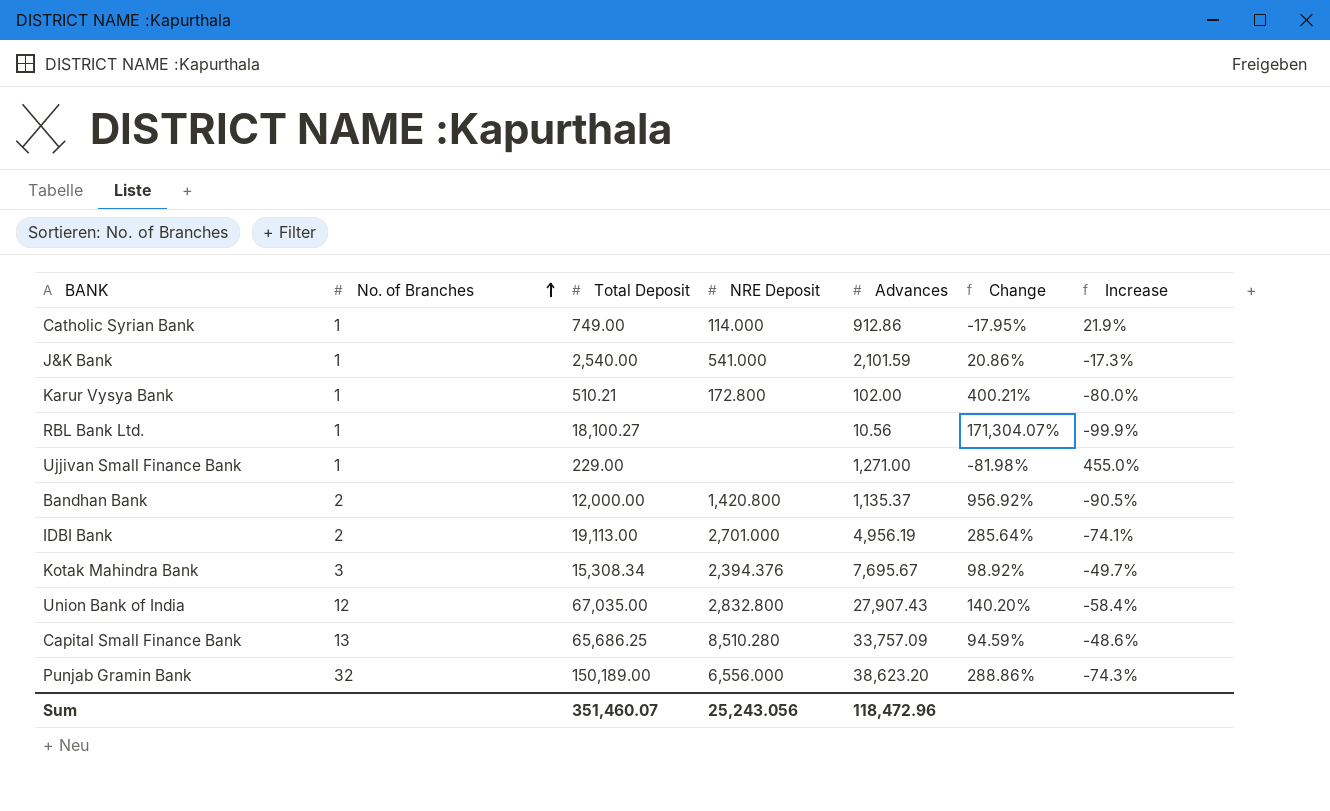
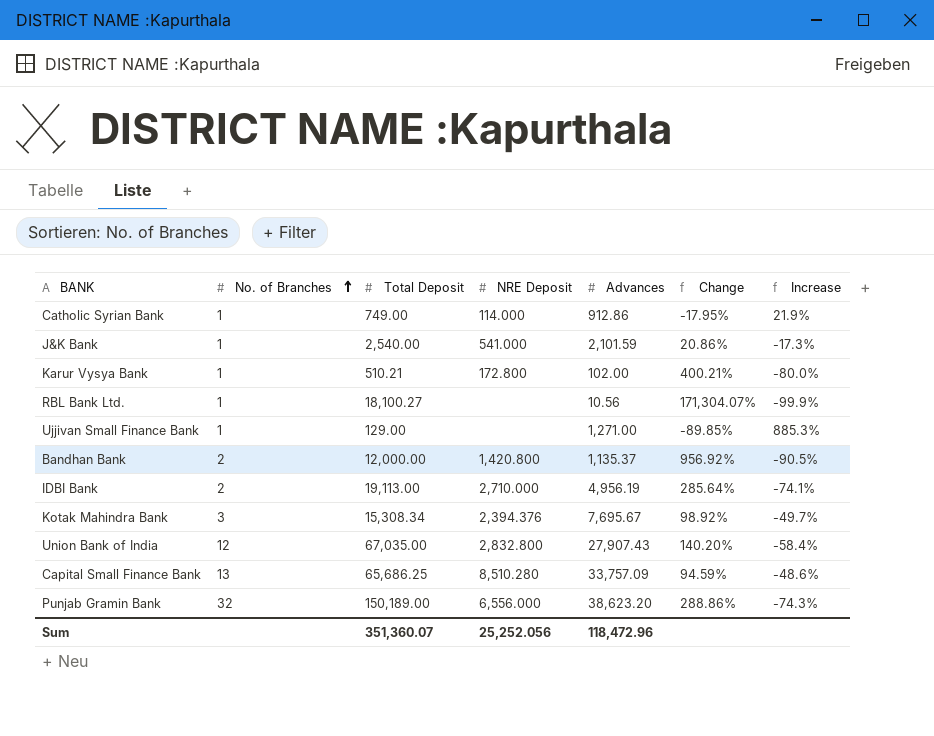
Ujjivan Small Finance Bank | Total Deposit: 229.00 -> 129.00
Ujjivan Small Finance Bank | Change: -81.98% -> -89.85%
Ujjivan Small Finance Bank | Increase: 455.0% -> 885.3%
IDBI Bank | NRE Deposit: 2,701.000 -> 2,710.000
Sum | Total Deposit: 351,460.07 -> 351,360.07
Sum | NRE Deposit: 25,243.056 -> 25,252.056

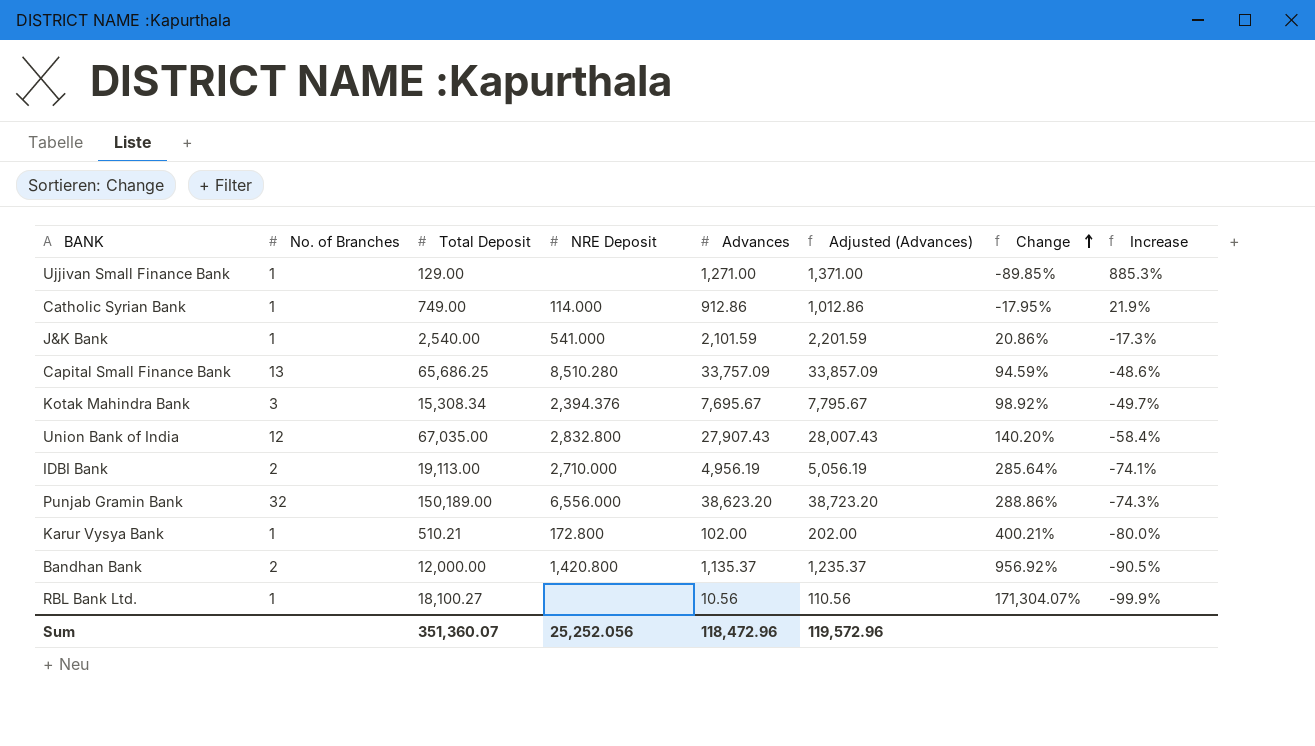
row order: No. of Branches ascending -> Change ascending
column Adjusted (Advances) | formula: none -> [Advances] + 100

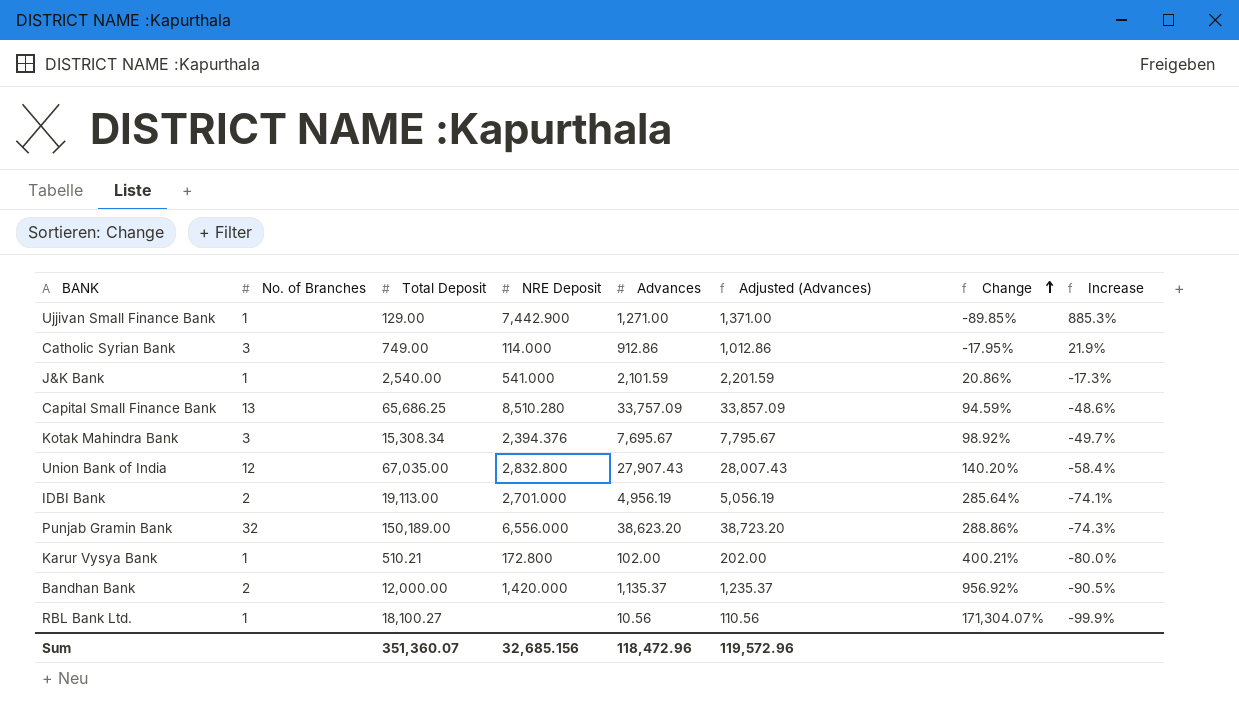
Ujjivan Small Finance Bank | NRE Deposit: none -> 7,442.900
Catholic Syrian Bank | No. of Branches: 1 -> 3
IDBI Bank | NRE Deposit: 2,710.000 -> 2,701.000
Bandhan Bank | NRE Deposit: 1,420.800 -> 1,420.000
Sum | NRE Deposit: 25,252.056 -> 32,685.156

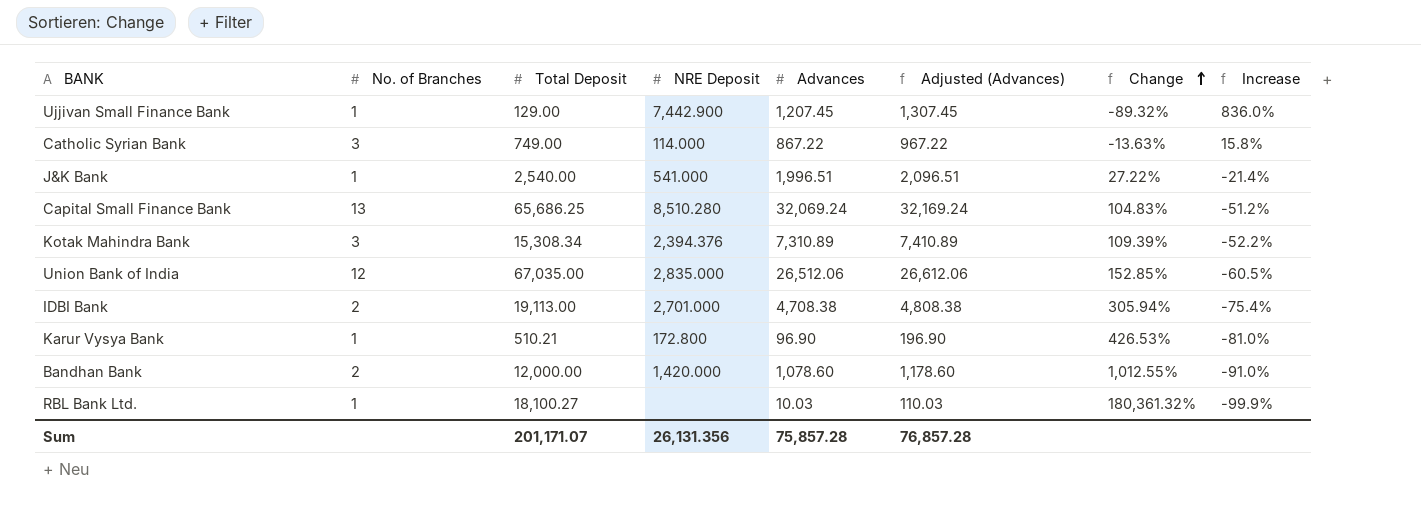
row Punjab Gramin Bank: 32 | 150,189.00 | 6,556.000 | 38,623.20 | 38,723.20 | 288.86% | -74.3% -> none
Ujjivan Small Finance Bank | Advances: 1,271.00 -> 1,207.45
Ujjivan Small Finance Bank | Adjusted (Advances): 1,371.00 -> 1,307.45
Ujjivan Small Finance Bank | Change: -89.85% -> -89.32%
Ujjivan Small Finance Bank | Increase: 885.3% -> 836.0%
Catholic Syrian Bank | Advances: 912.86 -> 867.22
Catholic Syrian Bank | Adjusted (Advances): 1,012.86 -> 967.22
Catholic Syrian Bank | Change: -17.95% -> -13.63%
Catholic Syrian Bank | Increase: 21.9% -> 15.8%
J&K Bank | Advances: 2,101.59 -> 1,996.51
J&K Bank | Adjusted (Advances): 2,201.59 -> 2,096.51
J&K Bank | Change: 20.86% -> 27.22%
J&K Bank | Increase: -17.3% -> -21.4%
Capital Small Finance Bank | Advances: 33,757.09 -> 32,069.24
Capital Small Finance Bank | Adjusted (Advances): 33,857.09 -> 32,169.24
Capital Small Finance Bank | Change: 94.59% -> 104.83%
Capital Small Finance Bank | Increase: -48.6% -> -51.2%
Kotak Mahindra Bank | Advances: 7,695.67 -> 7,310.89
Kotak Mahindra Bank | Adjusted (Advances): 7,795.67 -> 7,410.89
Kotak Mahindra Bank | Change: 98.92% -> 109.39%
Kotak Mahindra Bank | Increase: -49.7% -> -52.2%
Union Bank of India | NRE Deposit: 2,832.800 -> 2,835.000
Union Bank of India | Advances: 27,907.43 -> 26,512.06
Union Bank of India | Adjusted (Advances): 28,007.43 -> 26,612.06
Union Bank of India | Change: 140.20% -> 152.85%
Union Bank of India | Increase: -58.4% -> -60.5%
IDBI Bank | Advances: 4,956.19 -> 4,708.38
IDBI Bank | Adjusted (Advances): 5,056.19 -> 4,808.38
IDBI Bank | Change: 285.64% -> 305.94%
IDBI Bank | Increase: -74.1% -> -75.4%
Karur Vysya Bank | Advances: 102.00 -> 96.90
Karur Vysya Bank | Adjusted (Advances): 202.00 -> 196.90
Karur Vysya Bank | Change: 400.21% -> 426.53%
Karur Vysya Bank | Increase: -80.0% -> -81.0%
Bandhan Bank | Advances: 1,135.37 -> 1,078.60
Bandhan Bank | Adjusted (Advances): 1,235.37 -> 1,178.60
Bandhan Bank | Change: 956.92% -> 1,012.55%
Bandhan Bank | Increase: -90.5% -> -91.0%
RBL Bank Ltd. | Advances: 10.56 -> 10.03
RBL Bank Ltd. | Adjusted (Advances): 110.56 -> 110.03
RBL Bank Ltd. | Change: 171,304.07% -> 180,361.32%
Sum | Total Deposit: 351,360.07 -> 201,171.07
Sum | NRE Deposit: 32,685.156 -> 26,131.356
Sum | Advances: 118,472.96 -> 75,857.28
Sum | Adjusted (Advances): 119,572.96 -> 76,857.28

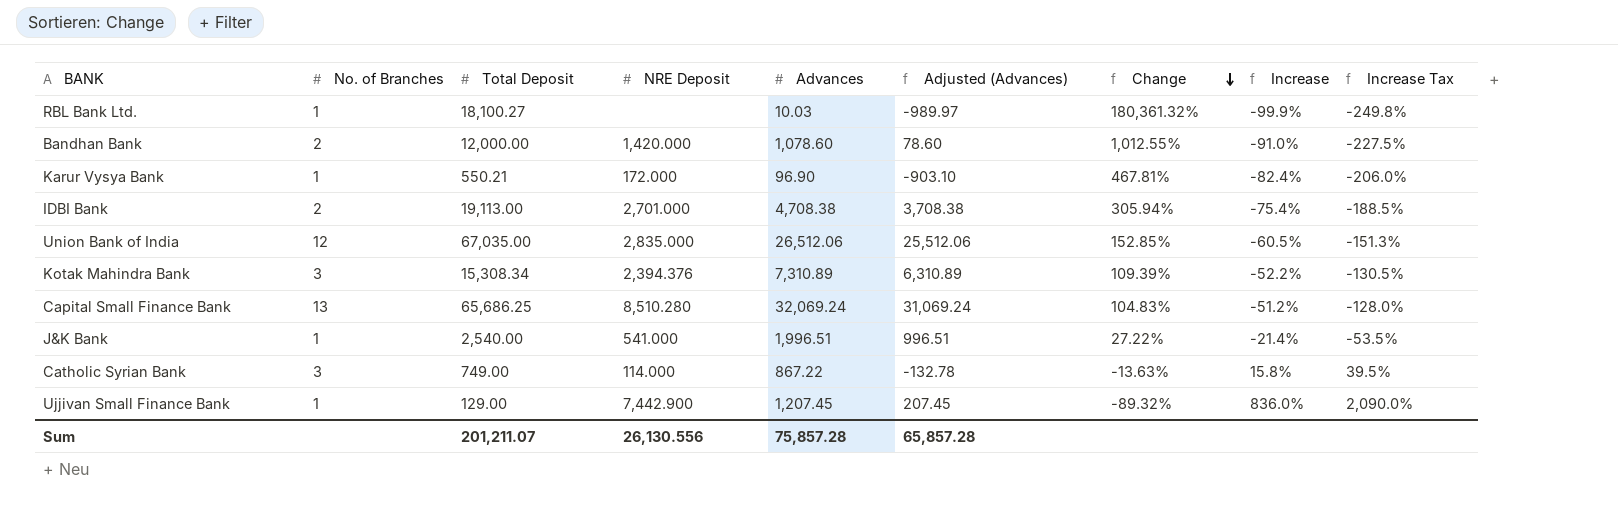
row order: Change ascending -> Change descending
column Adjusted (Advances) | formula: [Advances] + 100 -> [Advances] - 1000
column Increase Tax | formula: none -> [Increase] * 2.5
Karur Vysya Bank | Total Deposit: 510.21 -> 550.21
Karur Vysya Bank | NRE Deposit: 172.800 -> 172.000
Karur Vysya Bank | Change: 426.53% -> 467.81%
Karur Vysya Bank | Increase: -81.0% -> -82.4%
Sum | Total Deposit: 201,171.07 -> 201,211.07
Sum | NRE Deposit: 26,131.356 -> 26,130.556
Sum | Adjusted (Advances): 76,857.28 -> 65,857.28

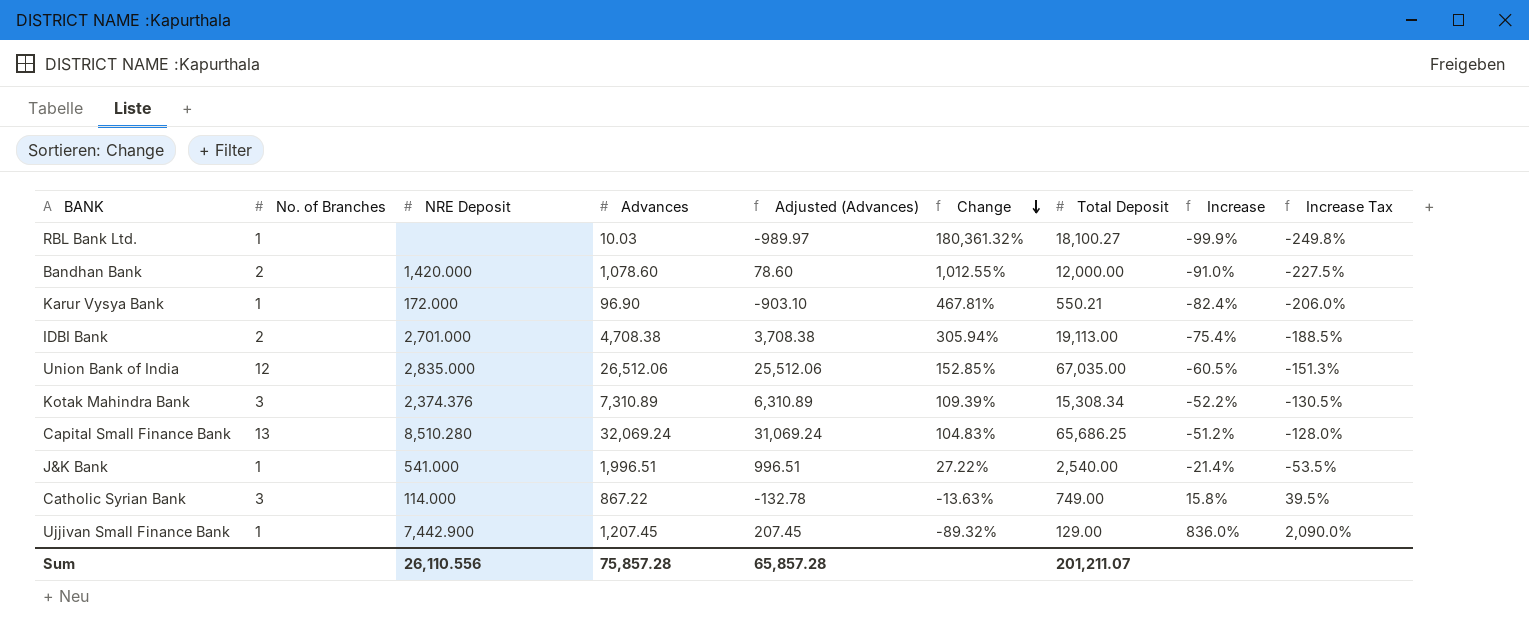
column Total Deposit | position: 3 -> 7
Kotak Mahindra Bank | NRE Deposit: 2,394.376 -> 2,374.376
Sum | NRE Deposit: 26,130.556 -> 26,110.556

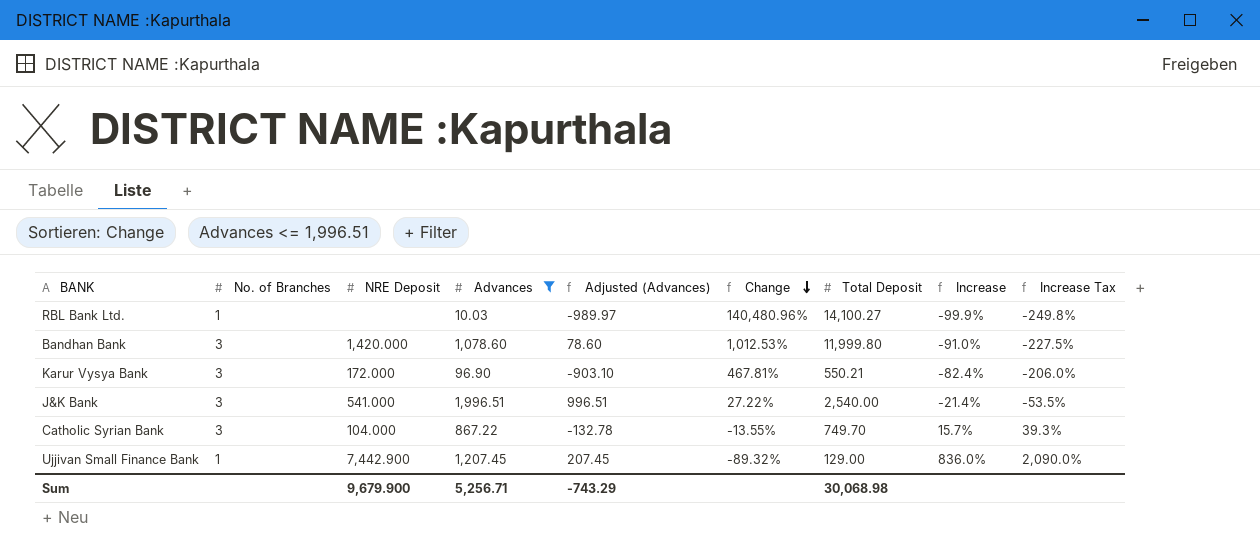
filter: none -> Advances <= 1,996.51
RBL Bank Ltd. | Change: 180,361.32% -> 140,480.96%
RBL Bank Ltd. | Total Deposit: 18,100.27 -> 14,100.27
Bandhan Bank | No. of Branches: 2 -> 3
Bandhan Bank | Change: 1,012.55% -> 1,012.53%
Bandhan Bank | Total Deposit: 12,000.00 -> 11,999.80
Karur Vysya Bank | No. of Branches: 1 -> 3
J&K Bank | No. of Branches: 1 -> 3
Catholic Syrian Bank | NRE Deposit: 114.000 -> 104.000
Catholic Syrian Bank | Change: -13.63% -> -13.55%
Catholic Syrian Bank | Total Deposit: 749.00 -> 749.70
Catholic Syrian Bank | Increase: 15.8% -> 15.7%
Catholic Syrian Bank | Increase Tax: 39.5% -> 39.3%
Sum | NRE Deposit: 26,110.556 -> 9,679.900
Sum | Advances: 75,857.28 -> 5,256.71
Sum | Adjusted (Advances): 65,857.28 -> -743.29
Sum | Total Deposit: 201,211.07 -> 30,068.98

